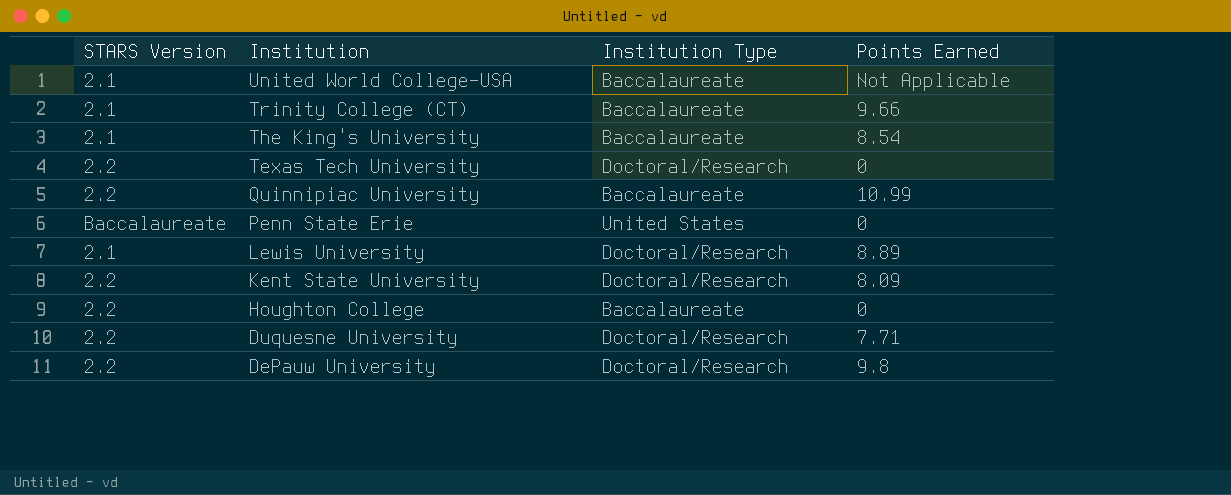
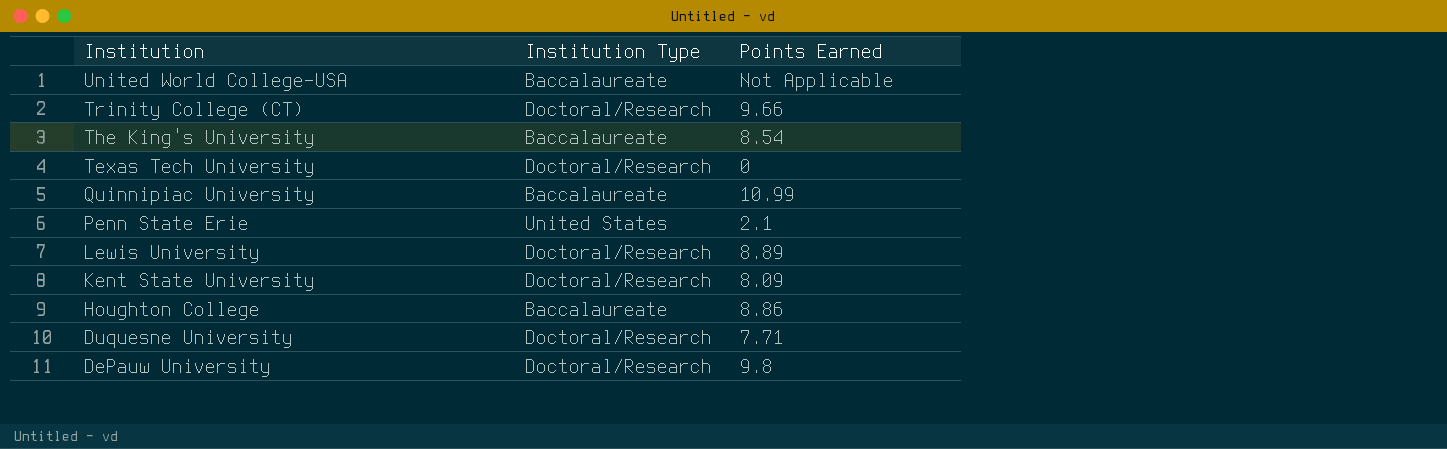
column STARS Version | position: 1 -> none
Trinity College (CT) | Institution Type: Baccalaureate -> Doctoral/Research
Penn State Erie | Points Earned: 0 -> 2.1
Houghton College | Points Earned: 0 -> 8.86

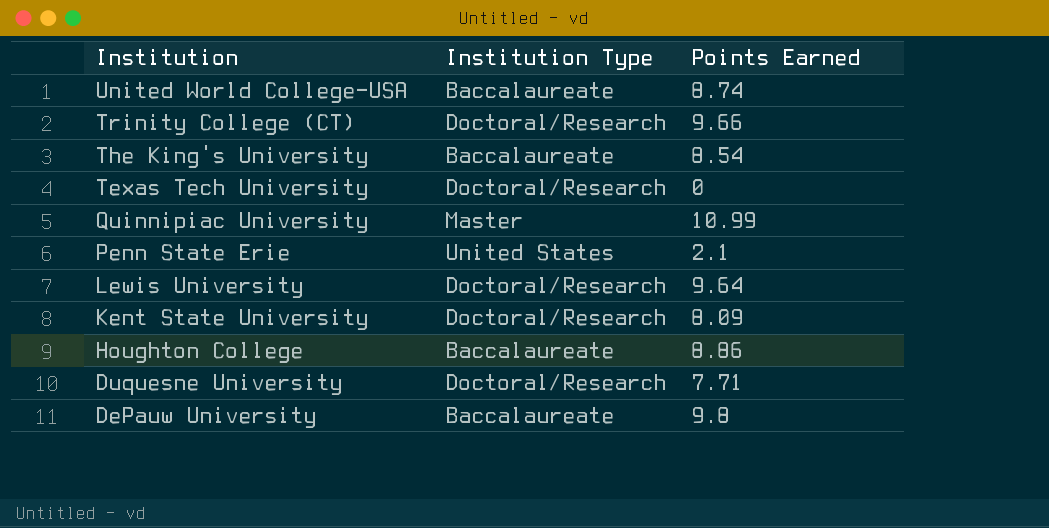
United World College-USA | Points Earned: Not Applicable -> 8.74
Quinnipiac University | Institution Type: Baccalaureate -> Master
Lewis University | Points Earned: 8.89 -> 9.64
DePauw University | Institution Type: Doctoral/Research -> Baccalaureate

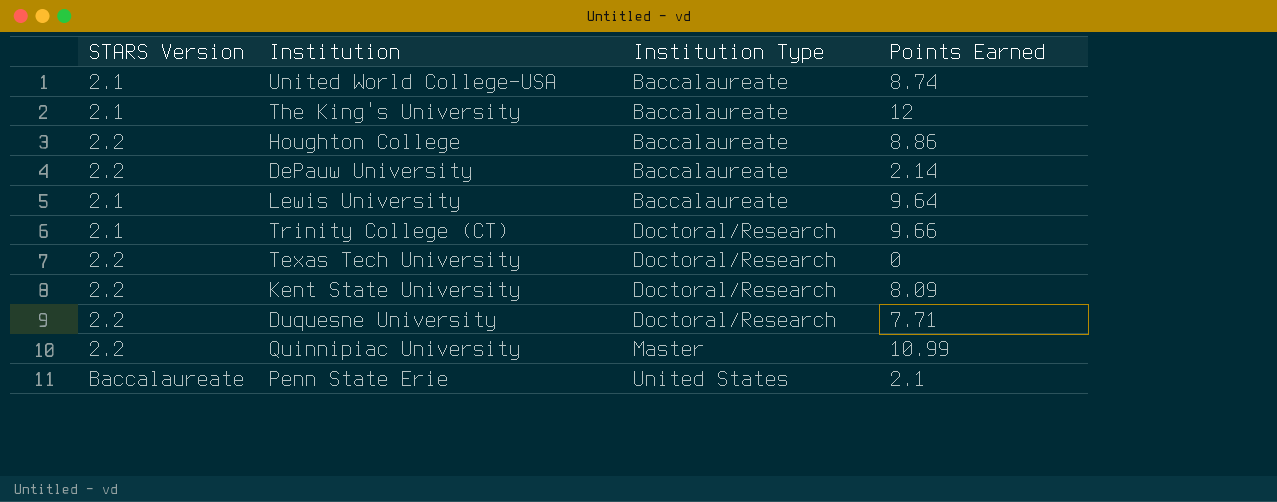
row order: Institution descending -> Institution Type ascending
column STARS Version | position: none -> 1
The King's University | Points Earned: 8.54 -> 12
DePauw University | Points Earned: 9.8 -> 2.14
Lewis University | Institution Type: Doctoral/Research -> Baccalaureate

